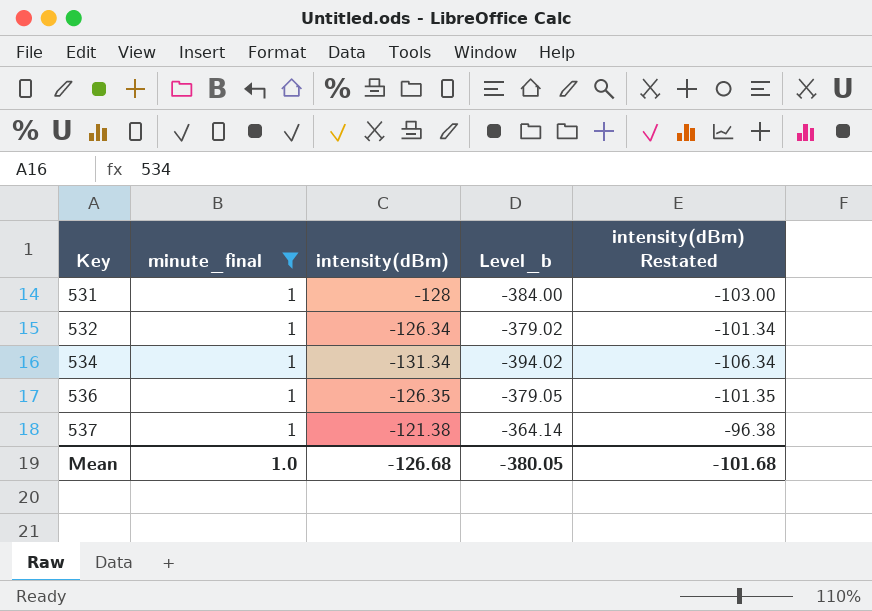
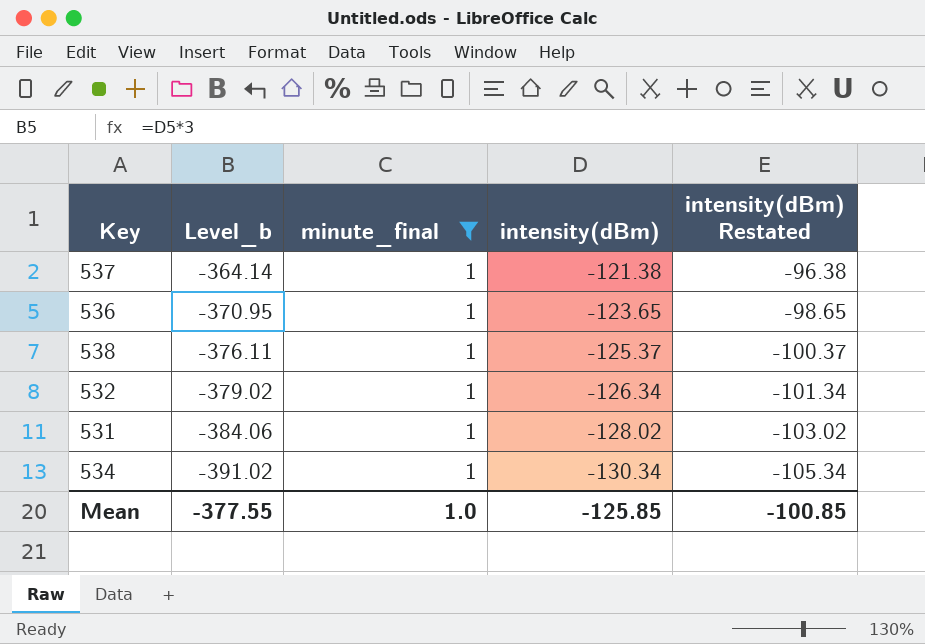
row order: Key ascending -> Level_b descending
column Level_b | position: 4 -> 2
536 | Level_b: -379.05 -> -370.95
536 | intensity(dBm): -126.35 -> -123.65
536 | intensity(dBm) Restated: -101.35 -> -98.65
row 538: none -> -376.11 | 1 | -125.37 | -100.37
531 | Level_b: -384.00 -> -384.06
531 | intensity(dBm): -128 -> -128.02
531 | intensity(dBm) Restated: -103.00 -> -103.02
534 | Level_b: -394.02 -> -391.02
534 | intensity(dBm): -131.34 -> -130.34
534 | intensity(dBm) Restated: -106.34 -> -105.34
Mean | Level_b: -380.05 -> -377.55
Mean | intensity(dBm): -126.68 -> -125.85
Mean | intensity(dBm) Restated: -101.68 -> -100.85

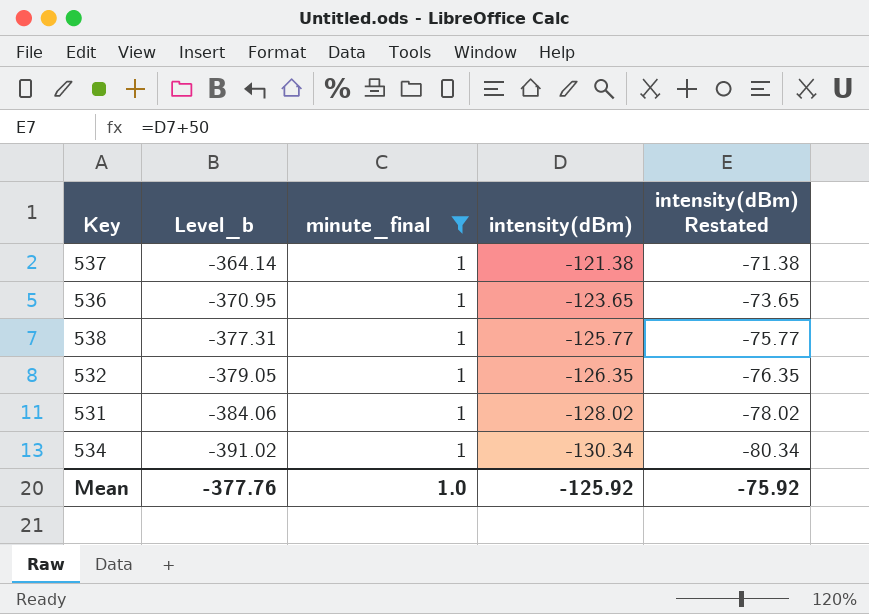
column intensity(dBm) Restated | formula: [intensity(dBm)] + 25 -> [intensity(dBm)] + 50
538 | Level_b: -376.11 -> -377.31
538 | intensity(dBm): -125.37 -> -125.77
532 | Level_b: -379.02 -> -379.05
532 | intensity(dBm): -126.34 -> -126.35
Mean | Level_b: -377.55 -> -377.76
Mean | intensity(dBm): -125.85 -> -125.92
Mean | intensity(dBm) Restated: -100.85 -> -75.92

